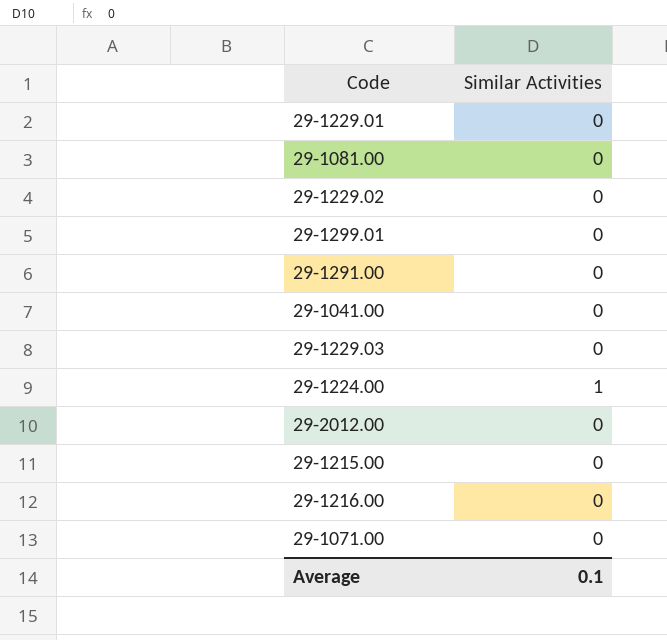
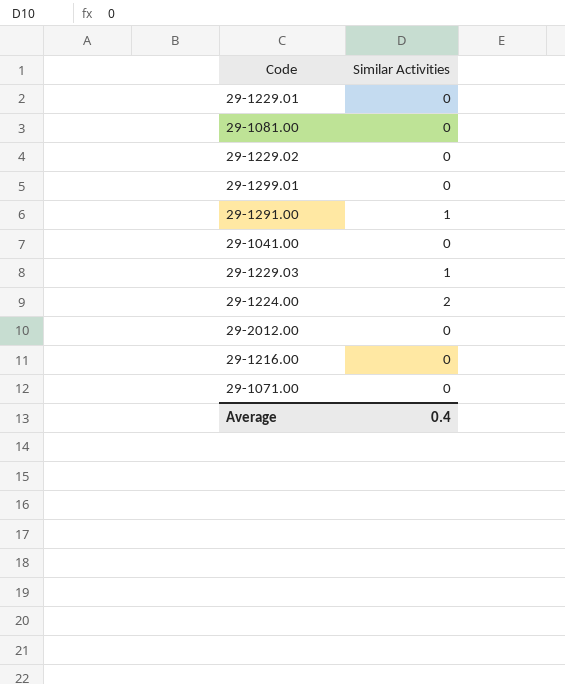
row 29-1215.00: 0 -> none
29-1291.00 | Similar Activities: 0 -> 1
29-1229.03 | Similar Activities: 0 -> 1
29-1224.00 | Similar Activities: 1 -> 2
Average | Similar Activities: 0.1 -> 0.4

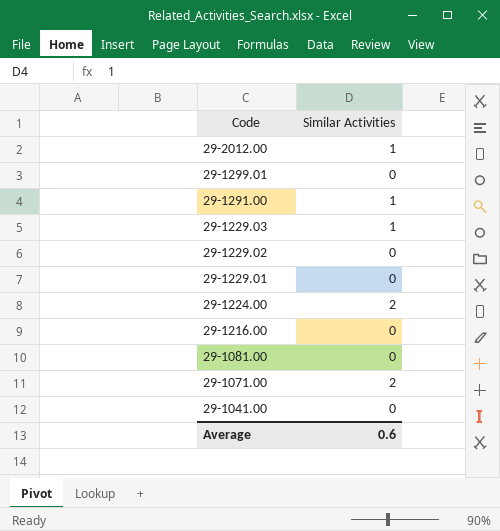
row order: none -> Code descending
29-2012.00 | Similar Activities: 0 -> 1
29-1071.00 | Similar Activities: 0 -> 2
Average | Similar Activities: 0.4 -> 0.6

